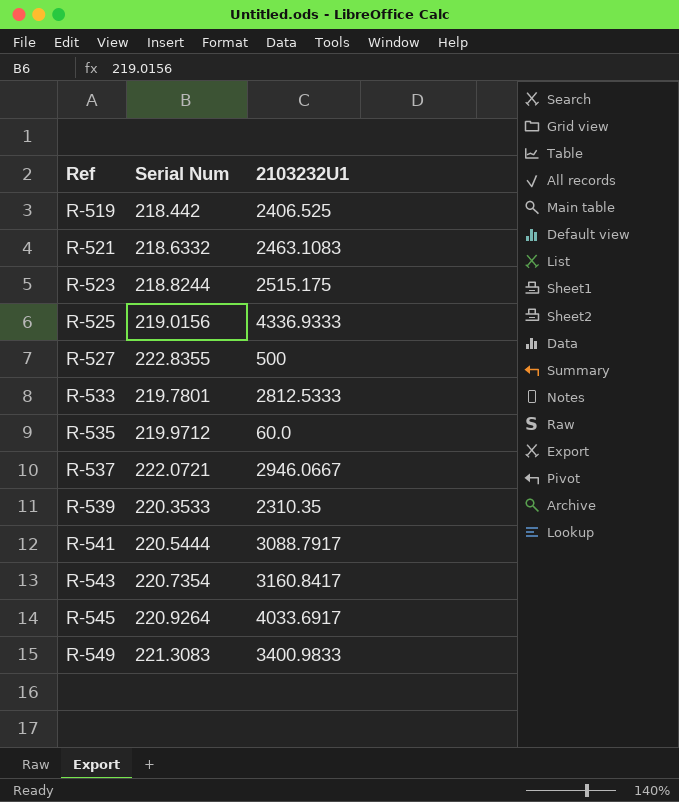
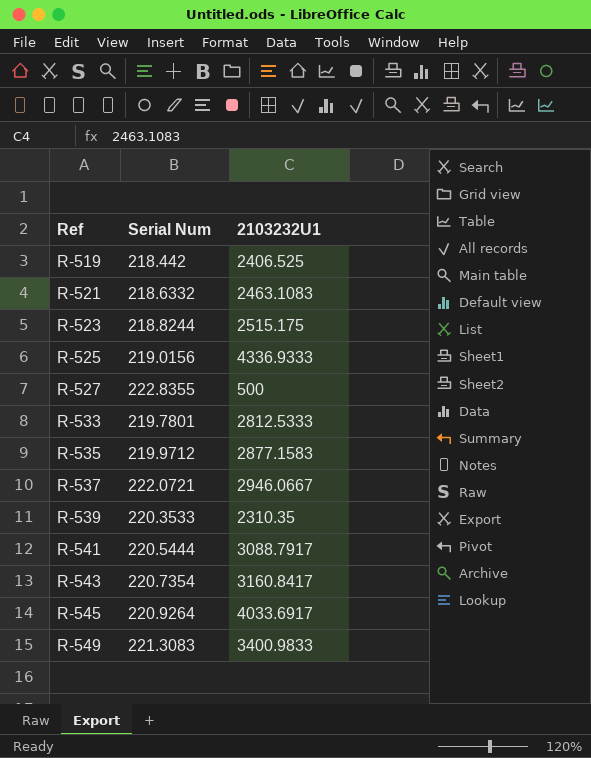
R-535 | 2103232U1: 60.0 -> 2877.1583

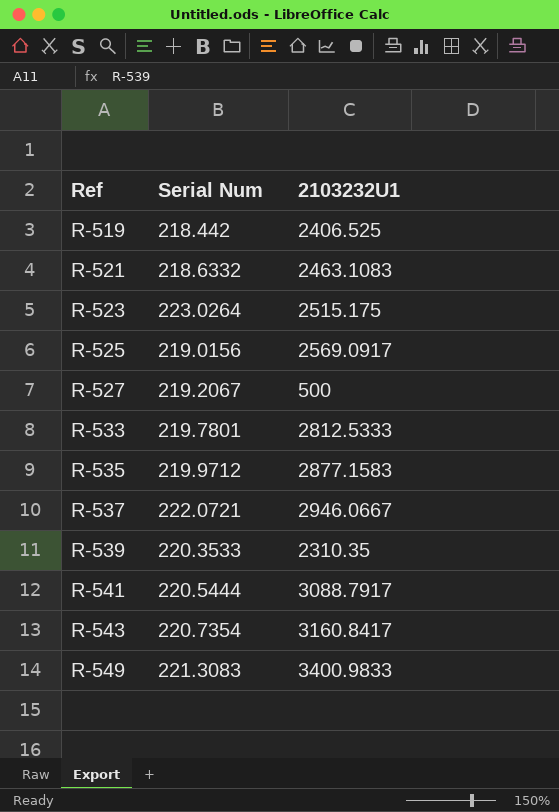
row R-545: 220.9264 | 4033.6917 -> none
R-523 | Serial Num: 218.8244 -> 223.0264
R-525 | 2103232U1: 4336.9333 -> 2569.0917
R-527 | Serial Num: 222.8355 -> 219.2067

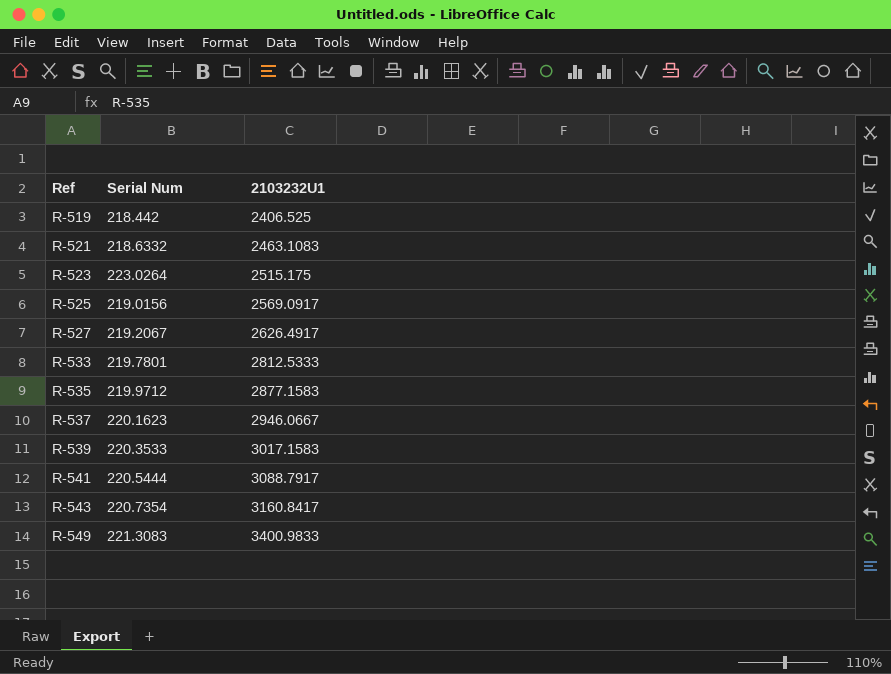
R-527 | 2103232U1: 500 -> 2626.4917
R-537 | Serial Num: 222.0721 -> 220.1623
R-539 | 2103232U1: 2310.35 -> 3017.1583

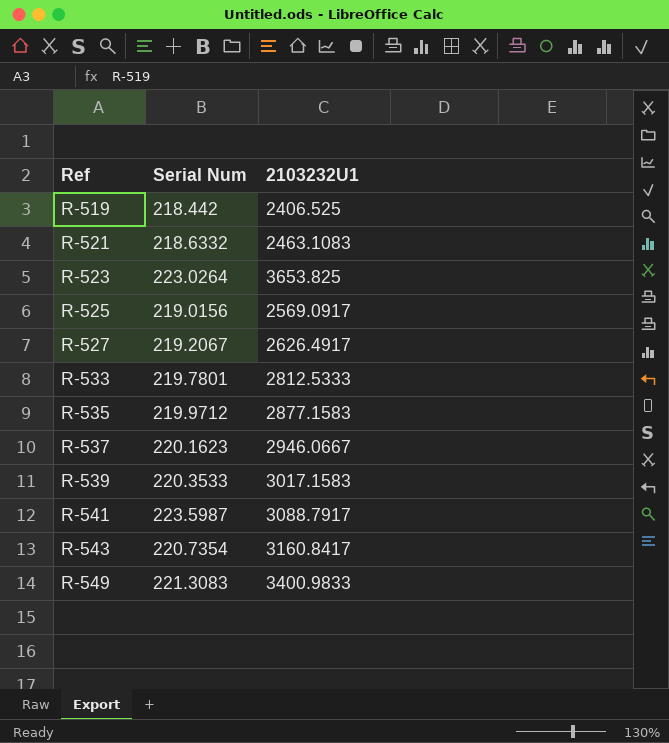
R-523 | 2103232U1: 2515.175 -> 3653.825
R-541 | Serial Num: 220.5444 -> 223.5987

